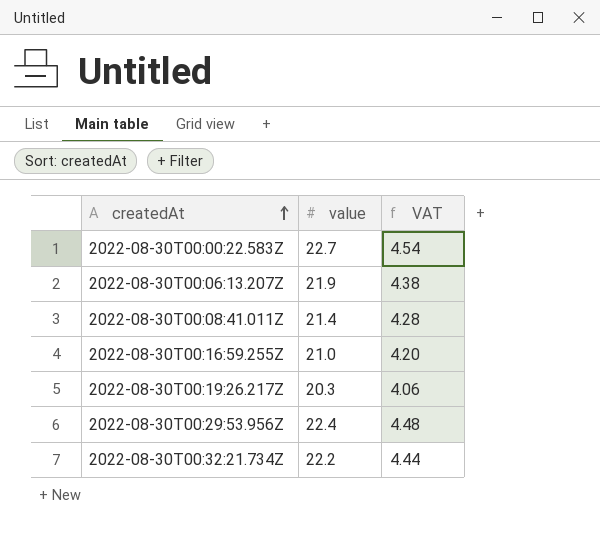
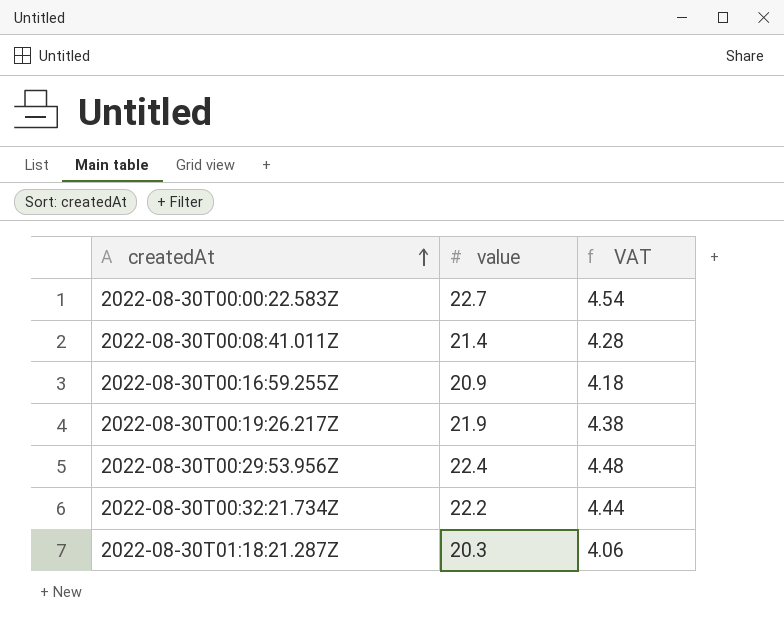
row 2022-08-30T00:06:13.207Z: 21.9 | 4.38 -> none
2022-08-30T00:16:59.255Z | value: 21.0 -> 20.9
2022-08-30T00:16:59.255Z | VAT: 4.20 -> 4.18
2022-08-30T00:19:26.217Z | value: 20.3 -> 21.9
2022-08-30T00:19:26.217Z | VAT: 4.06 -> 4.38
row 2022-08-30T01:18:21.287Z: none -> 20.3 | 4.06

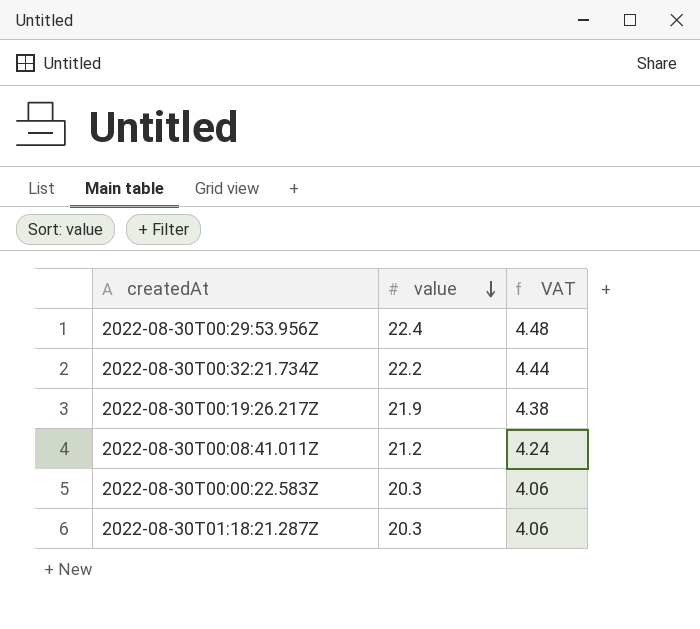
row order: createdAt ascending -> value descending
row 2022-08-30T00:16:59.255Z: 20.9 | 4.18 -> none
2022-08-30T00:08:41.011Z | value: 21.4 -> 21.2
2022-08-30T00:08:41.011Z | VAT: 4.28 -> 4.24
2022-08-30T00:00:22.583Z | value: 22.7 -> 20.3
2022-08-30T00:00:22.583Z | VAT: 4.54 -> 4.06

